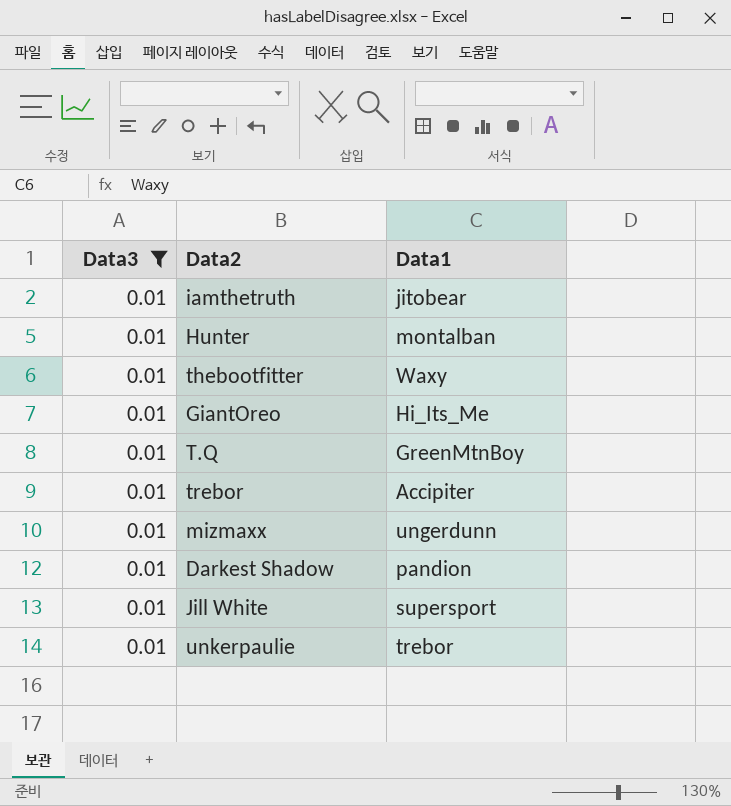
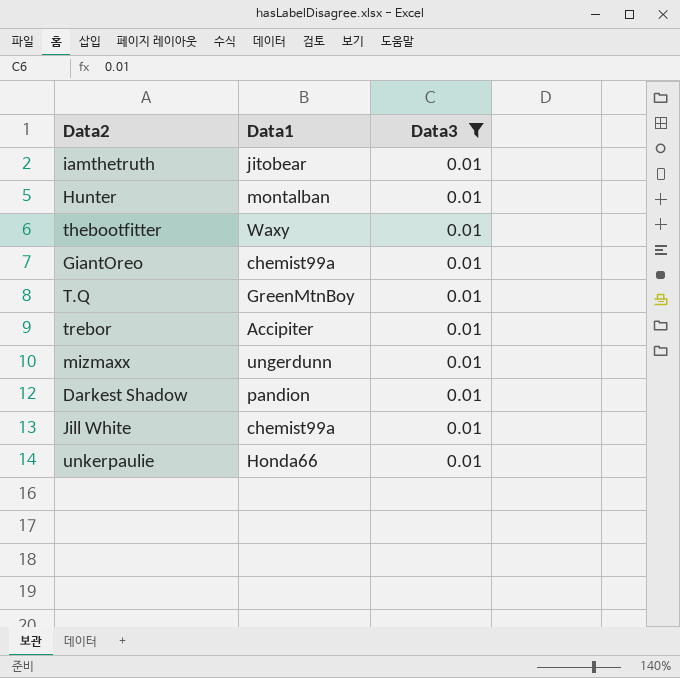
column Data3 | position: 1 -> 3
GiantOreo | Data1: Hi_Its_Me -> chemist99a
Jill White | Data1: supersport -> chemist99a
unkerpaulie | Data1: trebor -> Honda66

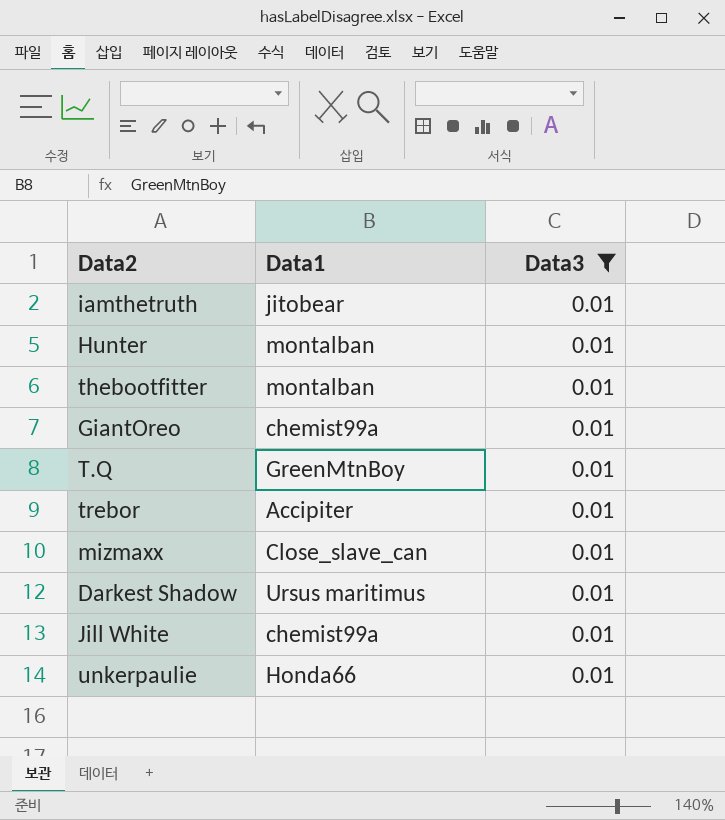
thebootfitter | Data1: Waxy -> montalban
mizmaxx | Data1: ungerdunn -> Close_slave_can
Darkest Shadow | Data1: pandion -> Ursus maritimus

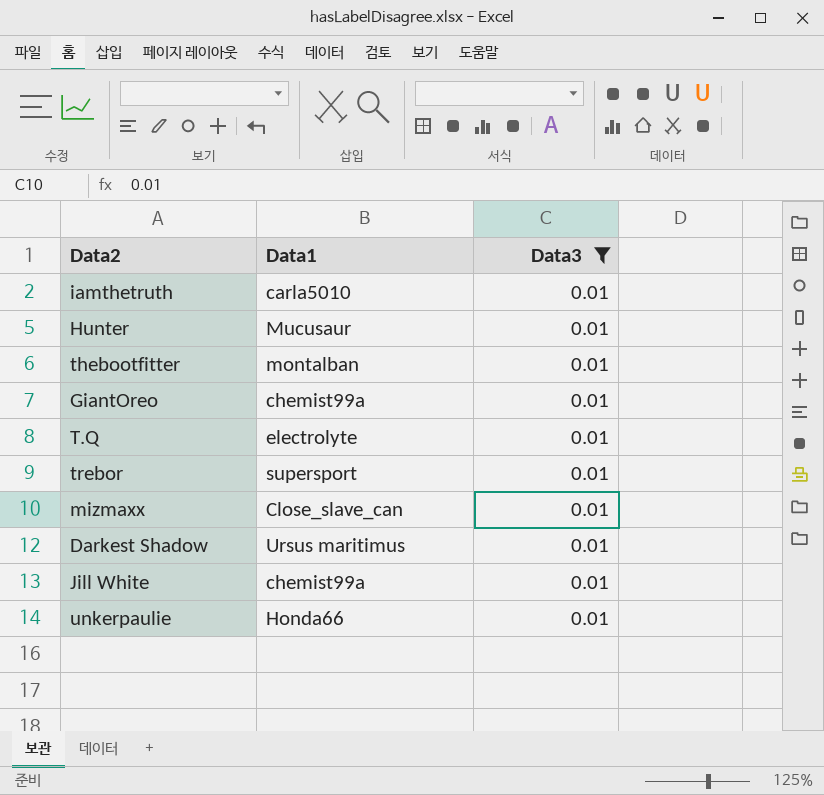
iamthetruth | Data1: jitobear -> carla5010
Hunter | Data1: montalban -> Mucusaur
T.Q | Data1: GreenMtnBoy -> electrolyte
trebor | Data1: Accipiter -> supersport

